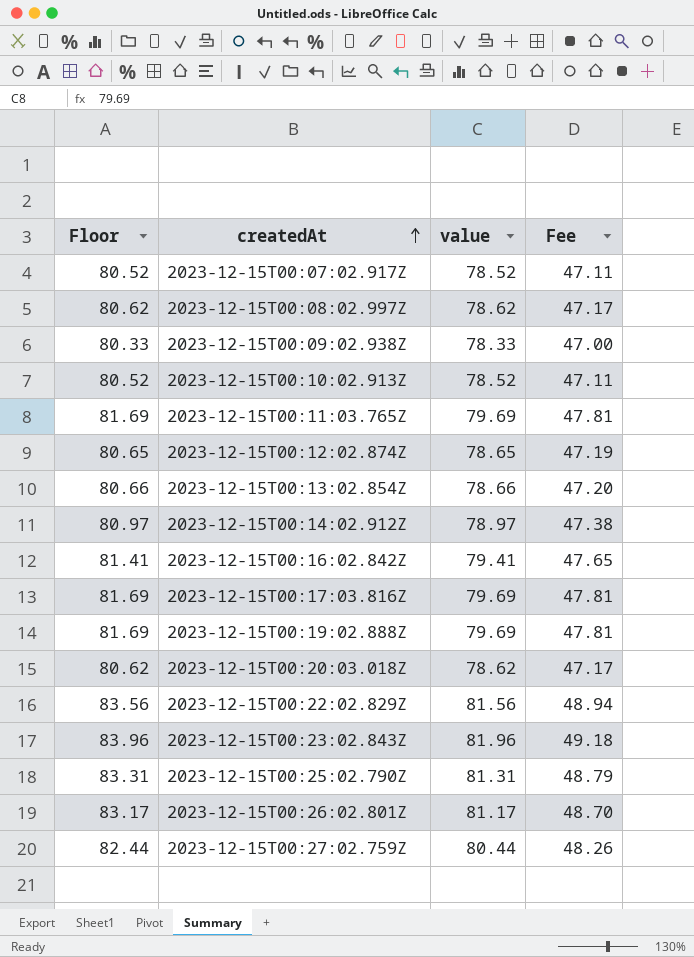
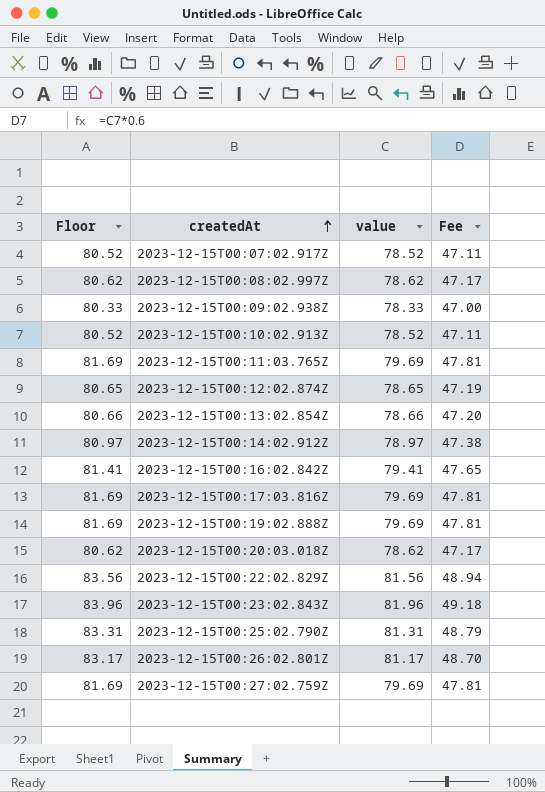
2023-12-15T00:27:02.759Z | Floor: 82.44 -> 81.69
2023-12-15T00:27:02.759Z | value: 80.44 -> 79.69
2023-12-15T00:27:02.759Z | Fee: 48.26 -> 47.81

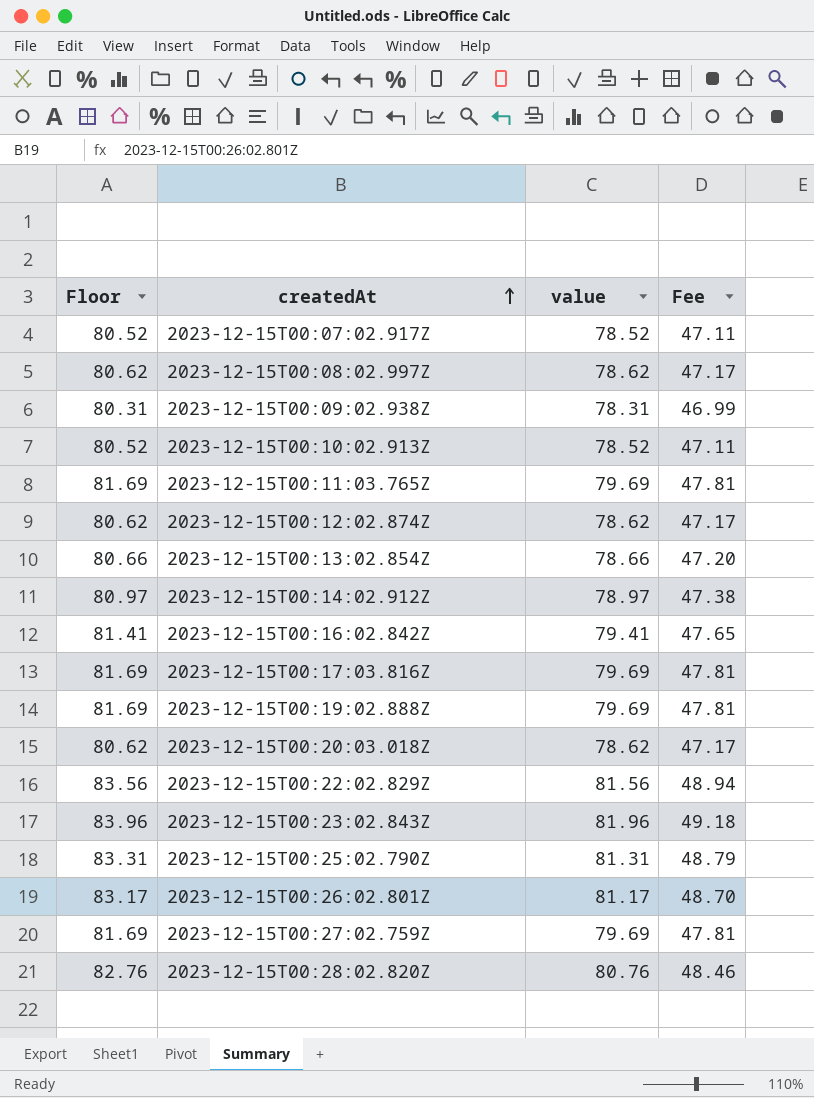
2023-12-15T00:09:02.938Z | Floor: 80.33 -> 80.31
2023-12-15T00:09:02.938Z | value: 78.33 -> 78.31
2023-12-15T00:09:02.938Z | Fee: 47.00 -> 46.99
2023-12-15T00:12:02.874Z | Floor: 80.65 -> 80.62
2023-12-15T00:12:02.874Z | value: 78.65 -> 78.62
2023-12-15T00:12:02.874Z | Fee: 47.19 -> 47.17
row 2023-12-15T00:28:02.820Z: none -> 82.76 | 80.76 | 48.46

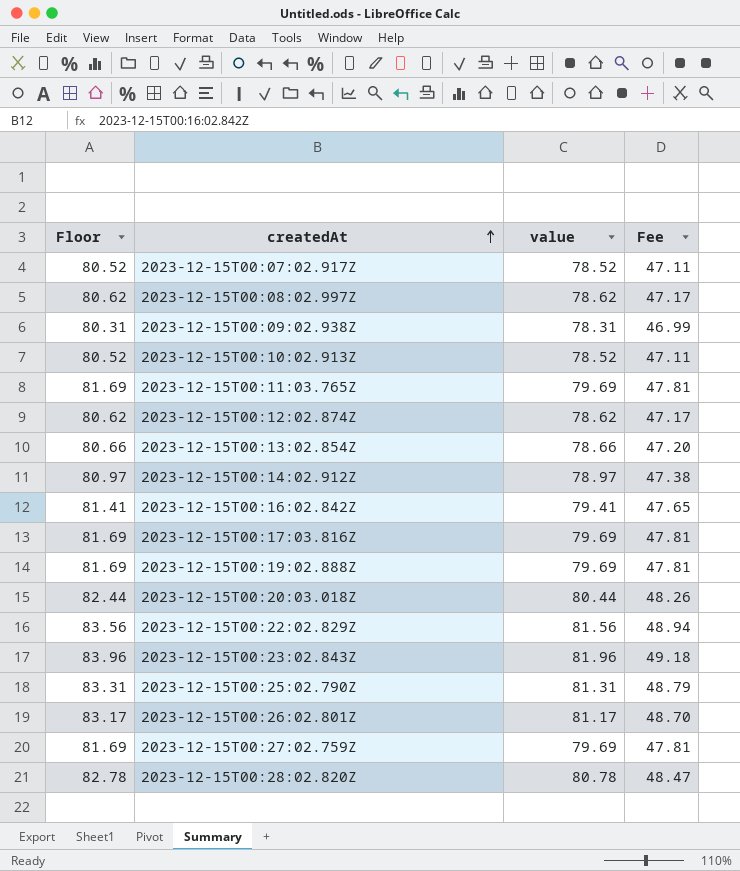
2023-12-15T00:20:03.018Z | Floor: 80.62 -> 82.44
2023-12-15T00:20:03.018Z | value: 78.62 -> 80.44
2023-12-15T00:20:03.018Z | Fee: 47.17 -> 48.26
2023-12-15T00:28:02.820Z | Floor: 82.76 -> 82.78
2023-12-15T00:28:02.820Z | value: 80.76 -> 80.78
2023-12-15T00:28:02.820Z | Fee: 48.46 -> 48.47

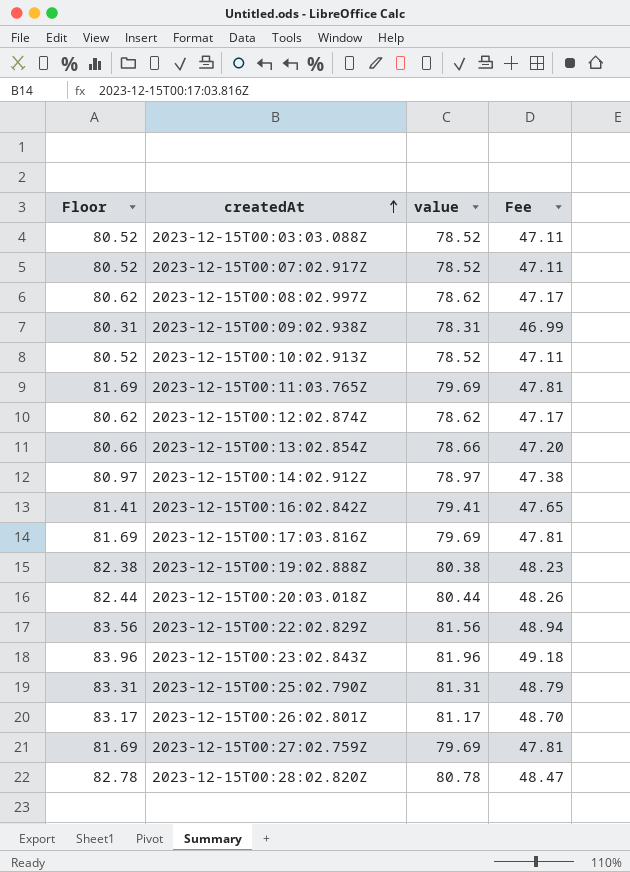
row 2023-12-15T00:03:03.088Z: none -> 80.52 | 78.52 | 47.11
2023-12-15T00:19:02.888Z | Floor: 81.69 -> 82.38
2023-12-15T00:19:02.888Z | value: 79.69 -> 80.38
2023-12-15T00:19:02.888Z | Fee: 47.81 -> 48.23

